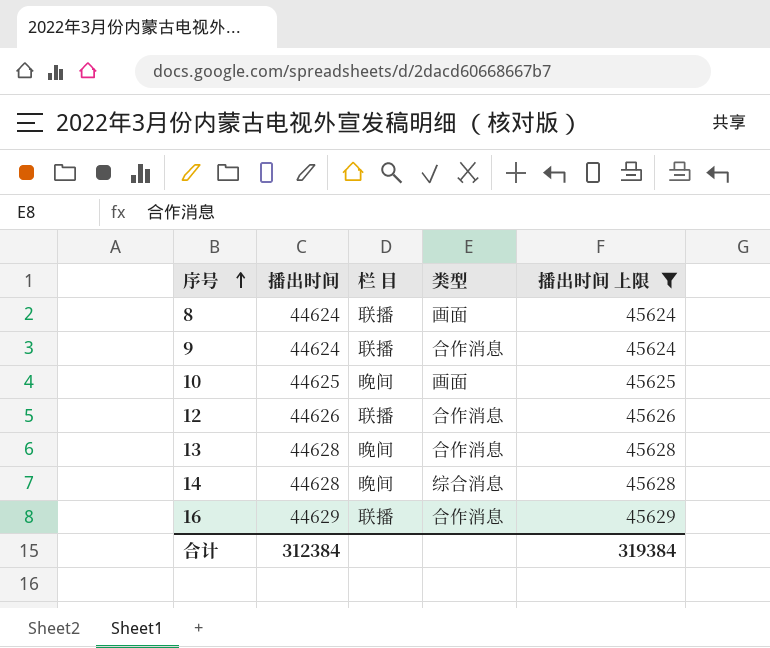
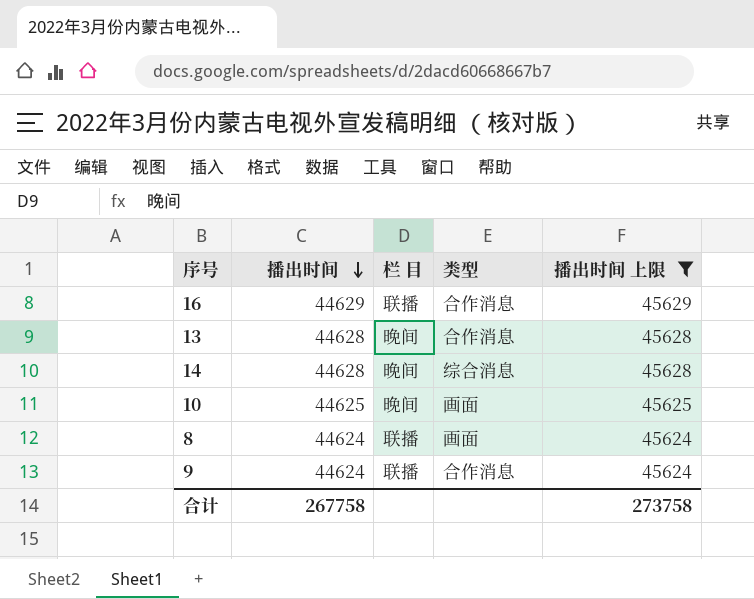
row order: 序号 ascending -> 播出时间 descending
row 12: 44626 | 联播 | 合作消息 | 45626 -> none
合计 | 播出时间: 312384 -> 267758
合计 | 播出时间 上限: 319384 -> 273758

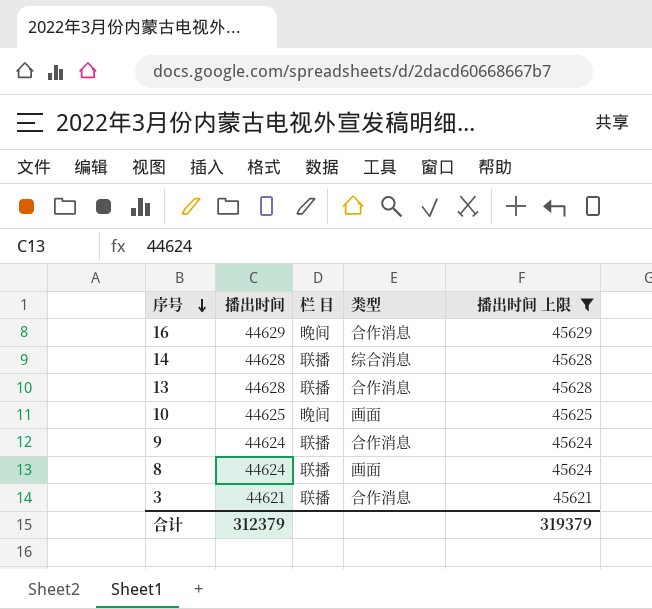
row order: 播出时间 descending -> 序号 descending
16 | 栏 目: 联播 -> 晚间
14 | 栏 目: 晚间 -> 联播
13 | 栏 目: 晚间 -> 联播
row 3: none -> 44621 | 联播 | 合作消息 | 45621
合计 | 播出时间: 267758 -> 312379
合计 | 播出时间 上限: 273758 -> 319379

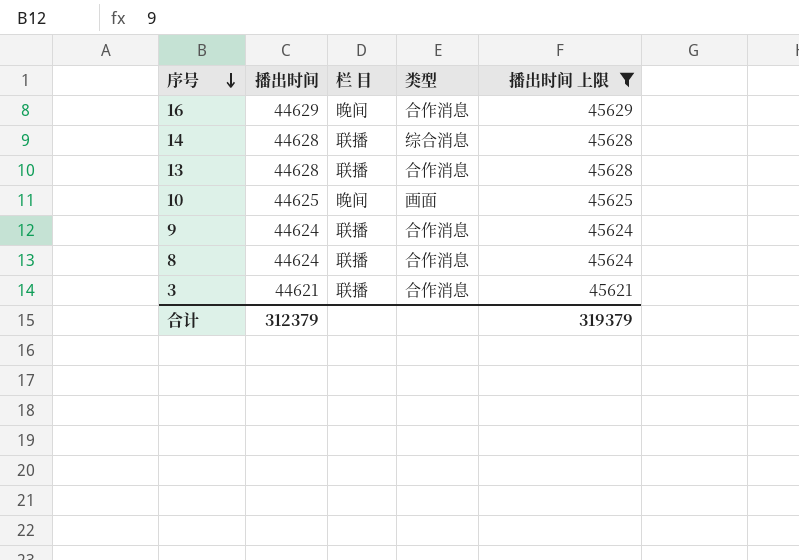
8 | 类型: 画面 -> 合作消息

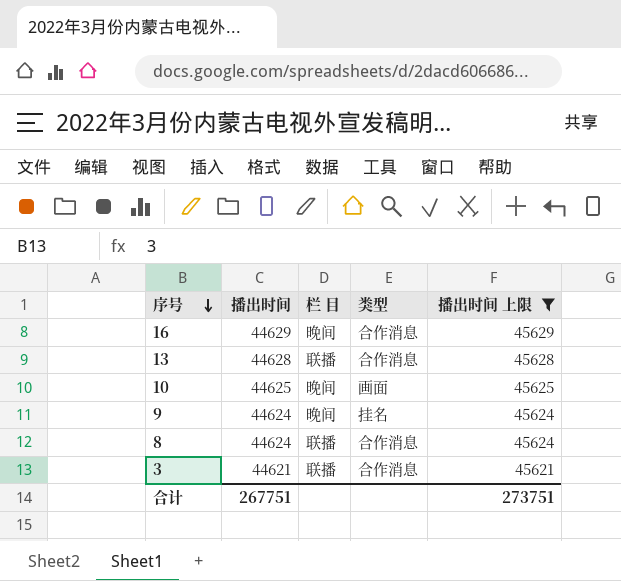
row 14: 44628 | 联播 | 综合消息 | 45628 -> none
9 | 栏 目: 联播 -> 晚间
9 | 类型: 合作消息 -> 挂名
合计 | 播出时间: 312379 -> 267751
合计 | 播出时间 上限: 319379 -> 273751

